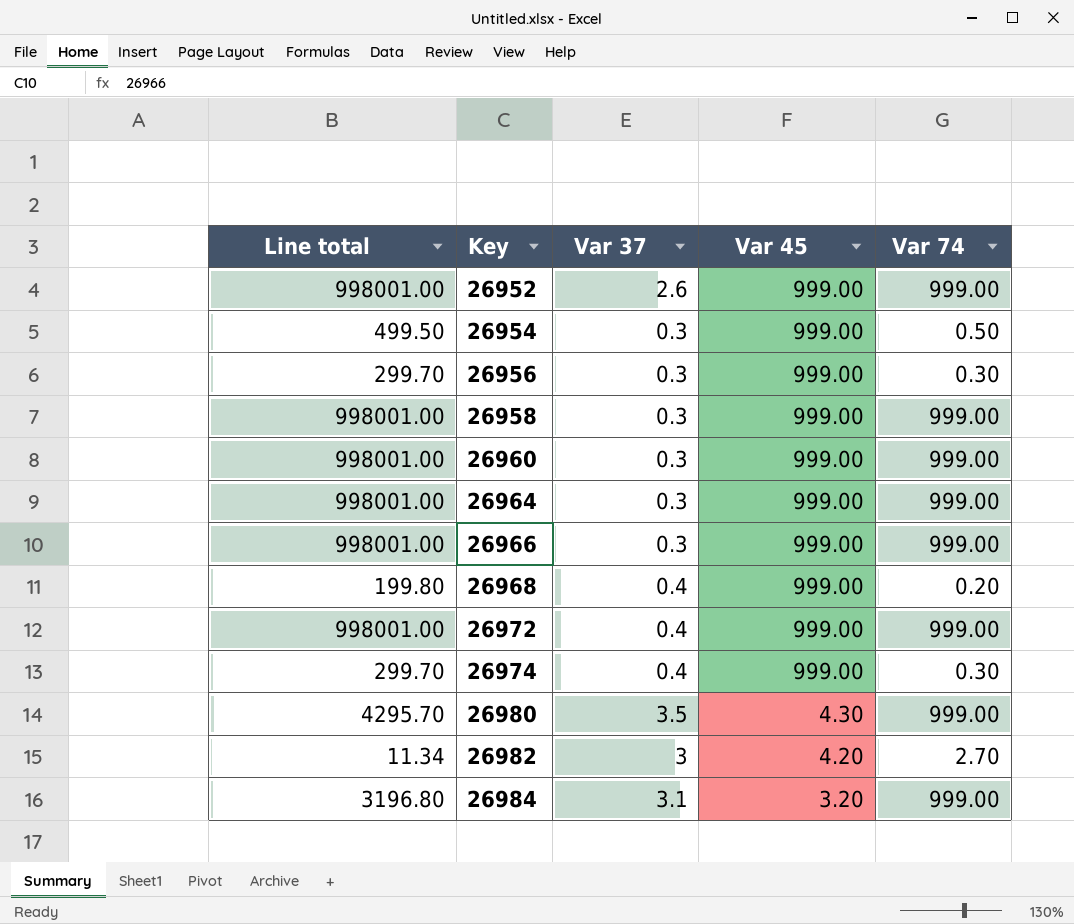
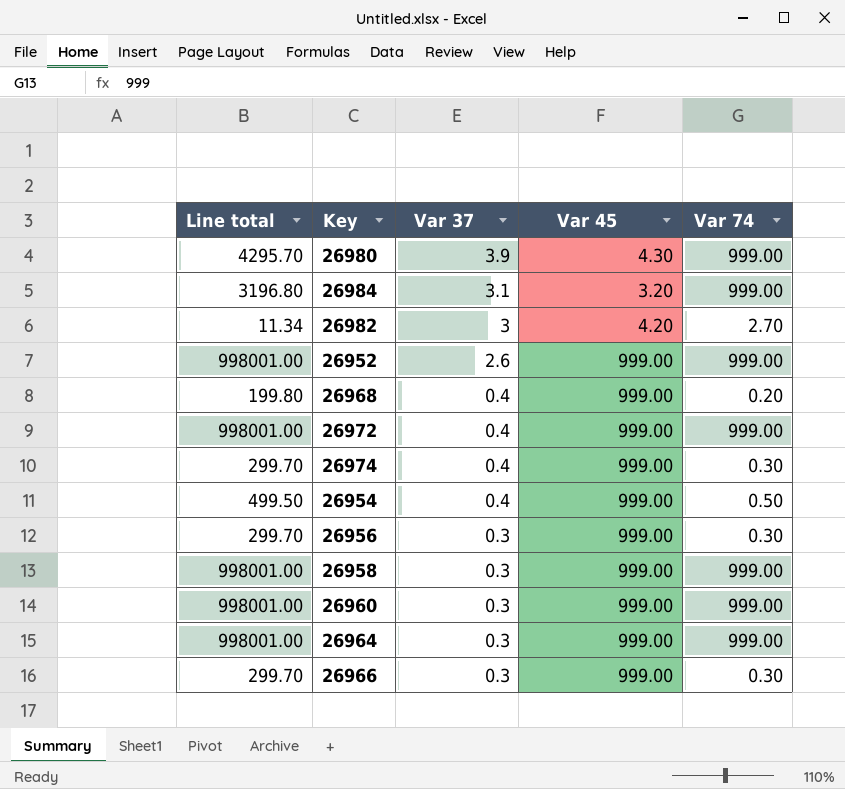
row order: Key ascending -> Var 37 descending
26980 | Var 37: 3.5 -> 3.9
26954 | Var 37: 0.3 -> 0.4
26966 | Line total: 998001.00 -> 299.70
26966 | Var 74: 999.00 -> 0.30

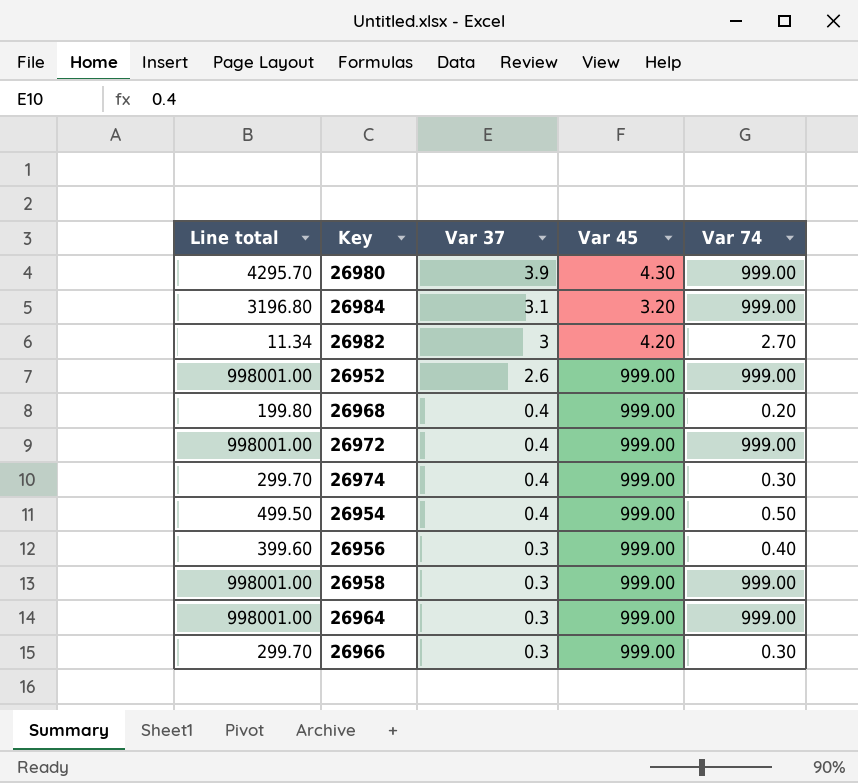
row 26960: 998001.00 | 0.3 | 999.00 | 999.00 -> none
26956 | Line total: 299.70 -> 399.60
26956 | Var 74: 0.30 -> 0.40

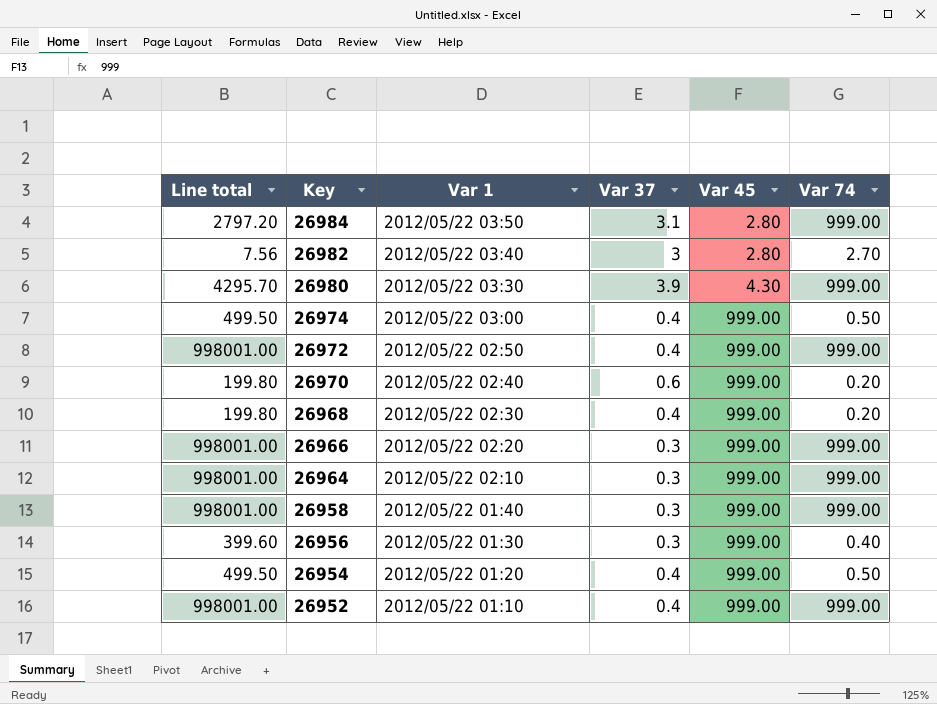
row order: Var 37 descending -> Key descending
column Var 1 | position: none -> 3
26984 | Line total: 3196.80 -> 2797.20
26984 | Var 45: 3.20 -> 2.80
26982 | Line total: 11.34 -> 7.56
26982 | Var 45: 4.20 -> 2.80
26974 | Line total: 299.70 -> 499.50
26974 | Var 74: 0.30 -> 0.50
row 26970: none -> 199.80 | 2012/05/22 02:40 | 0.6 | 999.00 | 0.20
26966 | Line total: 299.70 -> 998001.00
26966 | Var 74: 0.30 -> 999.00
26952 | Var 37: 2.6 -> 0.4

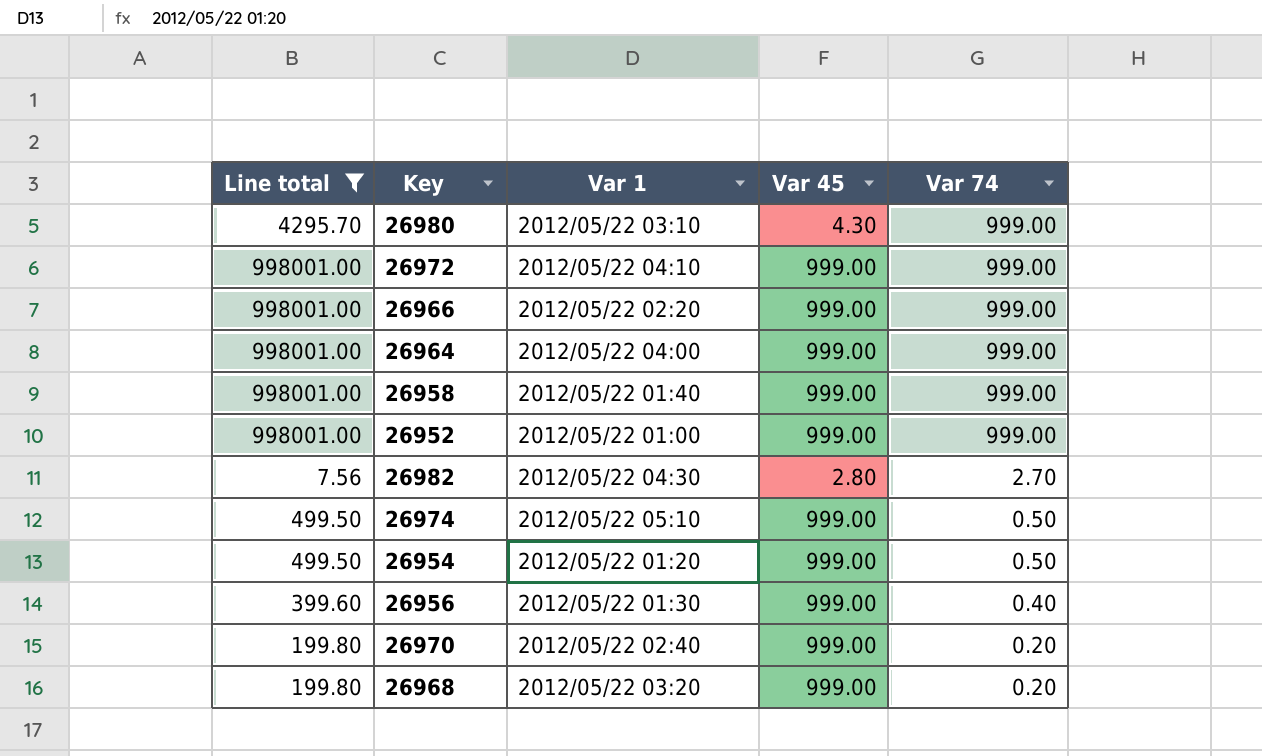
filter: none -> Line total != 2797.20
row order: Key descending -> Var 74 descending
column Var 37 | position: 4 -> none
26980 | Var 1: 2012/05/22 03:30 -> 2012/05/22 03:10
26972 | Var 1: 2012/05/22 02:50 -> 2012/05/22 04:10
26964 | Var 1: 2012/05/22 02:10 -> 2012/05/22 04:00
26952 | Var 1: 2012/05/22 01:10 -> 2012/05/22 01:00
26982 | Var 1: 2012/05/22 03:40 -> 2012/05/22 04:30
26974 | Var 1: 2012/05/22 03:00 -> 2012/05/22 05:10
26968 | Var 1: 2012/05/22 02:30 -> 2012/05/22 03:20

